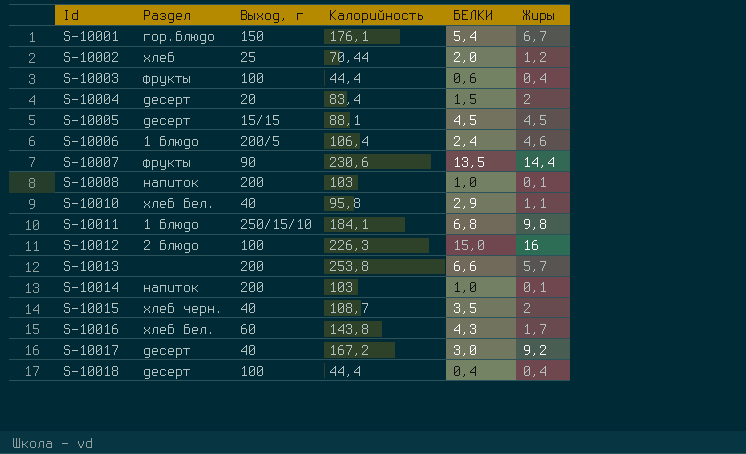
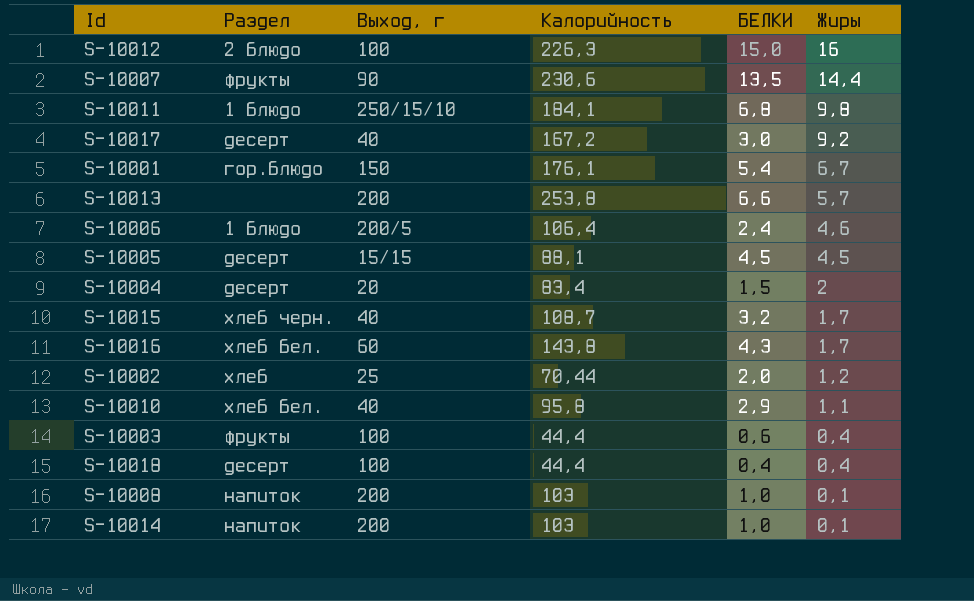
row order: Id ascending -> Жиры descending
S-10015 | БЕЛКИ: 3,5 -> 3,2
S-10015 | Жиры: 2 -> 1,7

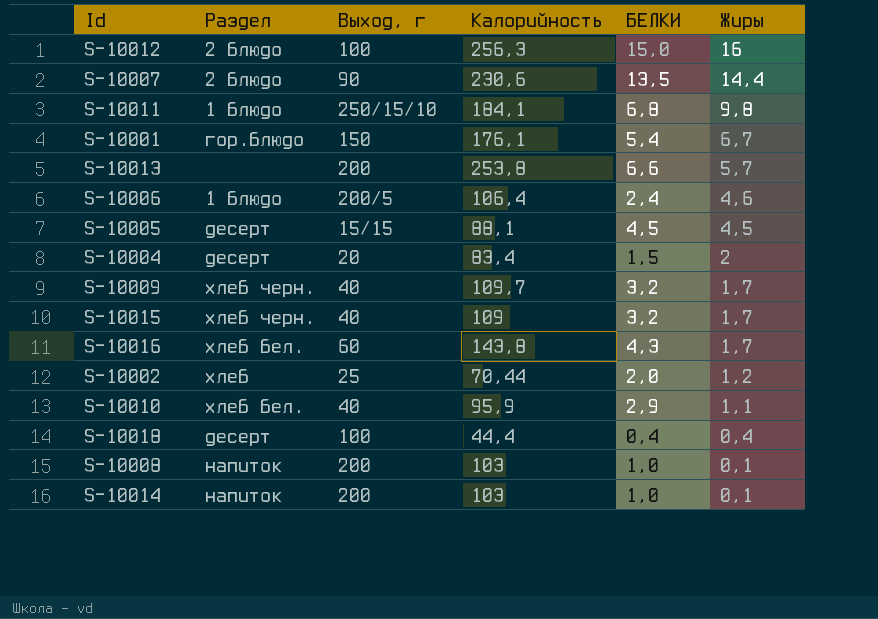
row S-10017: десерт | 40 | 167,2 | 3,0 | 9,2 -> none
row S-10003: фрукты | 100 | 44,4 | 0,6 | 0,4 -> none
S-10012 | Калорийность: 226,3 -> 256,3
S-10007 | Раздел: фрукты -> 2 блюдо
row S-10009: none -> хлеб черн. | 40 | 109,7 | 3,2 | 1,7
S-10015 | Калорийность: 108,7 -> 109
S-10010 | Калорийность: 95,8 -> 95,9

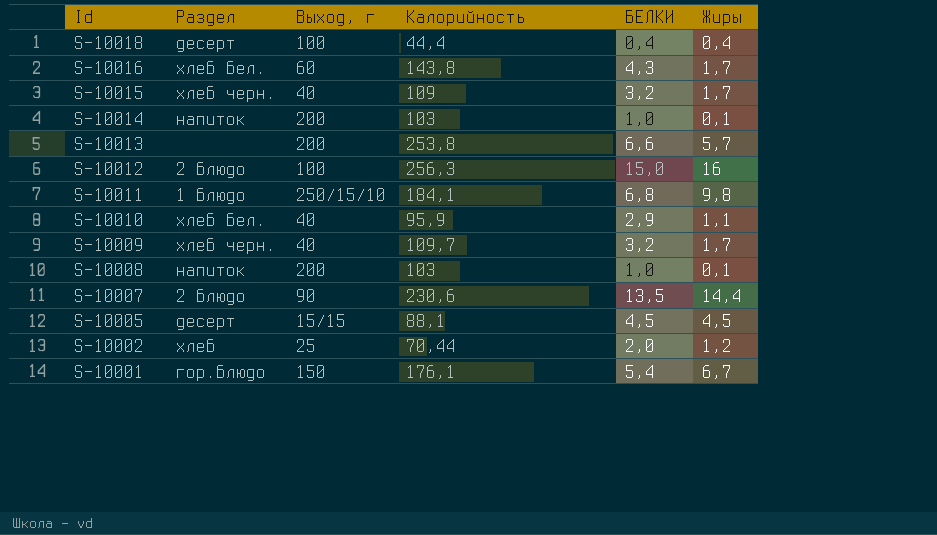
row order: Жиры descending -> Id descending
row S-10006: 1 блюдо | 200/5 | 106,4 | 2,4 | 4,6 -> none
row S-10004: десерт | 20 | 83,4 | 1,5 | 2 -> none

